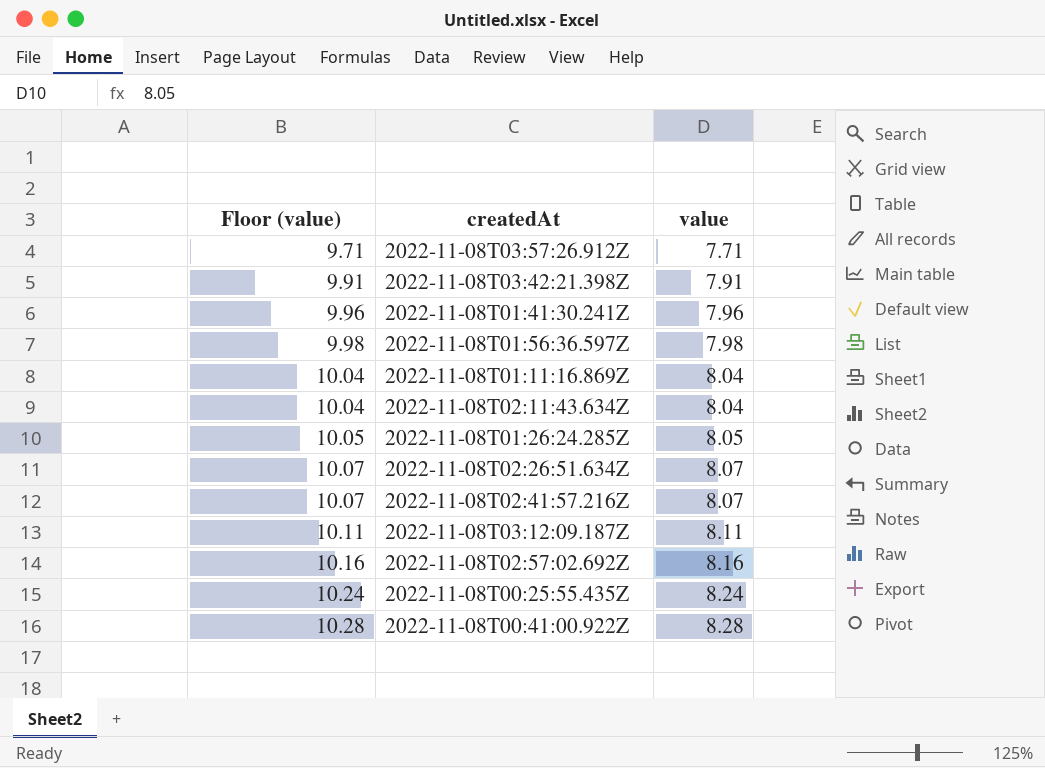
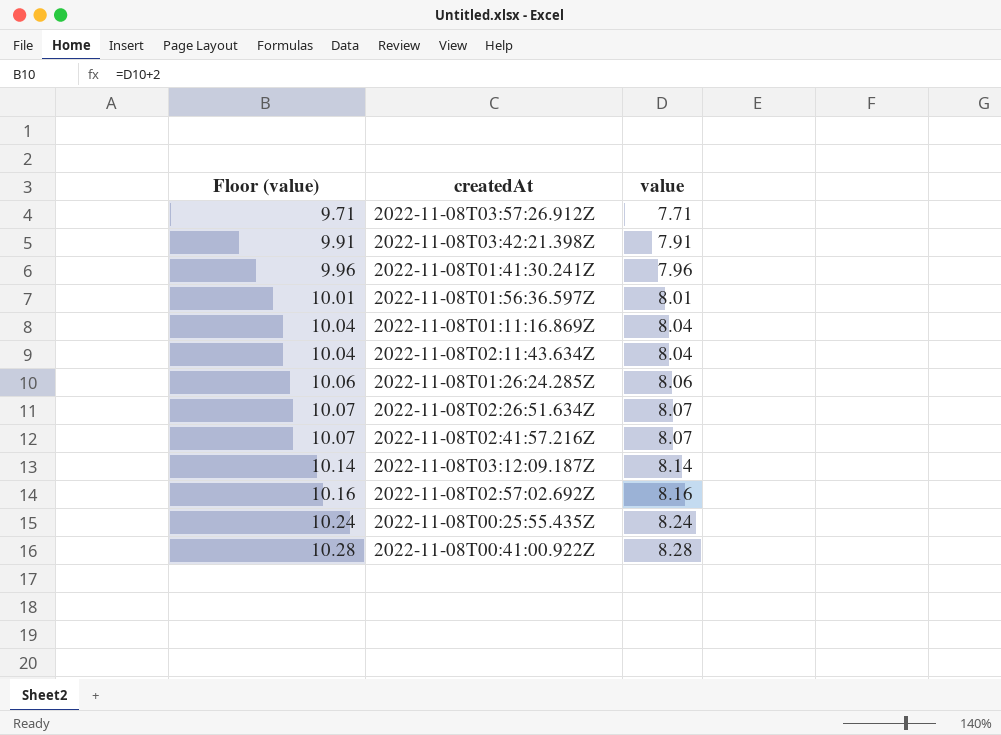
2022-11-08T01:56:36.597Z | Floor (value): 9.98 -> 10.01
2022-11-08T01:56:36.597Z | value: 7.98 -> 8.01
2022-11-08T01:26:24.285Z | Floor (value): 10.05 -> 10.06
2022-11-08T01:26:24.285Z | value: 8.05 -> 8.06
2022-11-08T03:12:09.187Z | Floor (value): 10.11 -> 10.14
2022-11-08T03:12:09.187Z | value: 8.11 -> 8.14

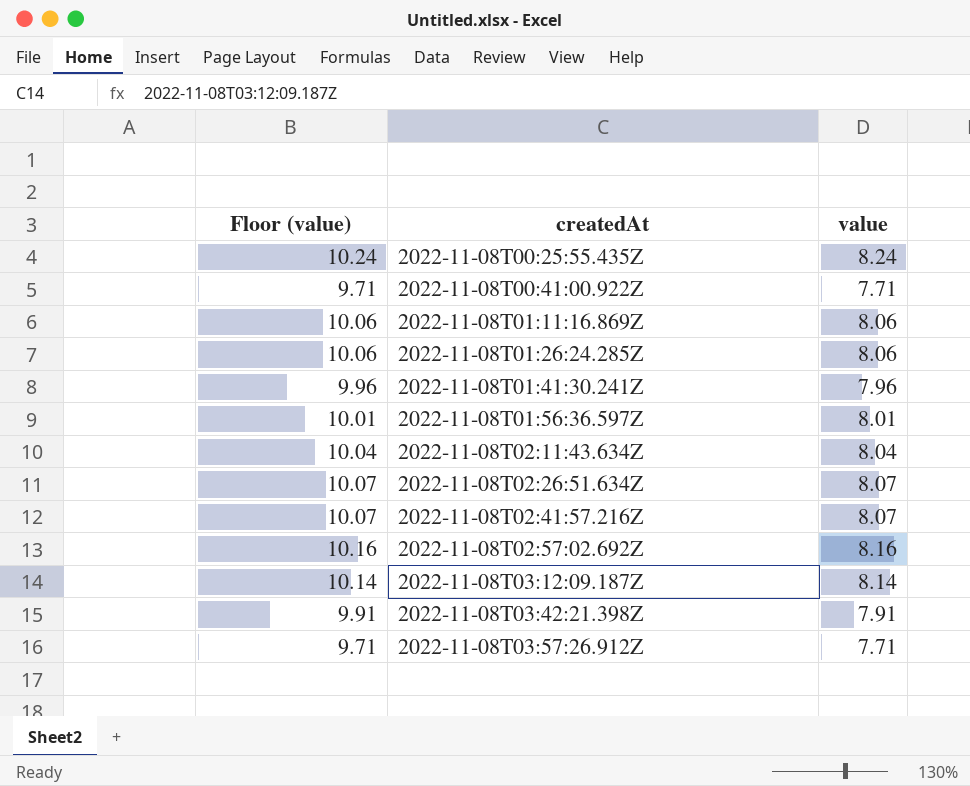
row order: Floor (value) ascending -> createdAt ascending
2022-11-08T00:41:00.922Z | Floor (value): 10.28 -> 9.71
2022-11-08T00:41:00.922Z | value: 8.28 -> 7.71
2022-11-08T01:11:16.869Z | Floor (value): 10.04 -> 10.06
2022-11-08T01:11:16.869Z | value: 8.04 -> 8.06

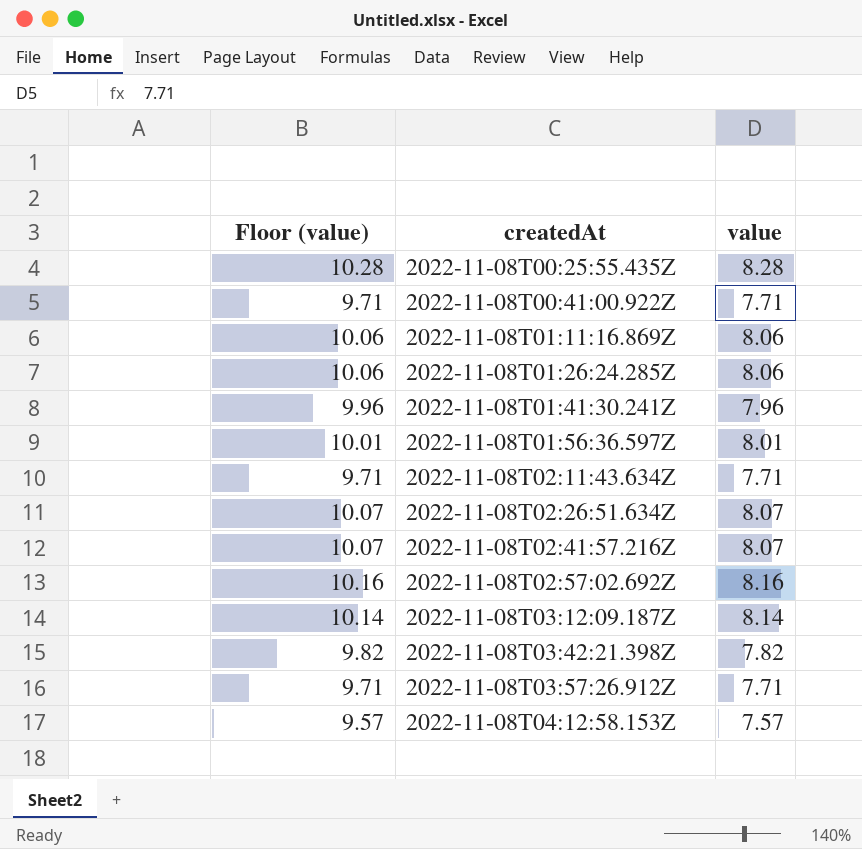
2022-11-08T00:25:55.435Z | Floor (value): 10.24 -> 10.28
2022-11-08T00:25:55.435Z | value: 8.24 -> 8.28
2022-11-08T02:11:43.634Z | Floor (value): 10.04 -> 9.71
2022-11-08T02:11:43.634Z | value: 8.04 -> 7.71
2022-11-08T03:42:21.398Z | Floor (value): 9.91 -> 9.82
2022-11-08T03:42:21.398Z | value: 7.91 -> 7.82
row 2022-11-08T04:12:58.153Z: none -> 9.57 | 7.57

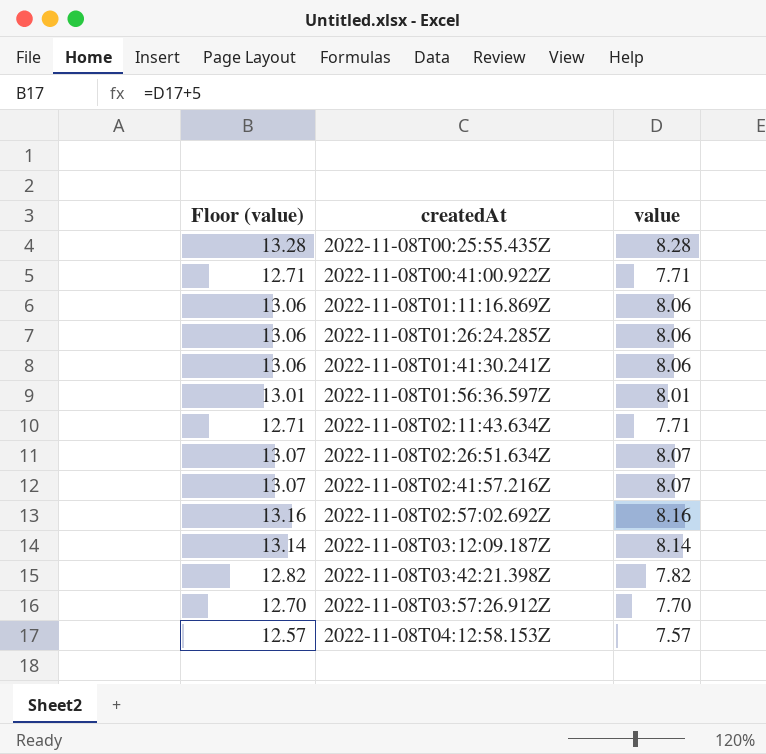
column Floor (value) | formula: [value] + 2 -> [value] + 5
2022-11-08T01:41:30.241Z | value: 7.96 -> 8.06
2022-11-08T03:57:26.912Z | value: 7.71 -> 7.70

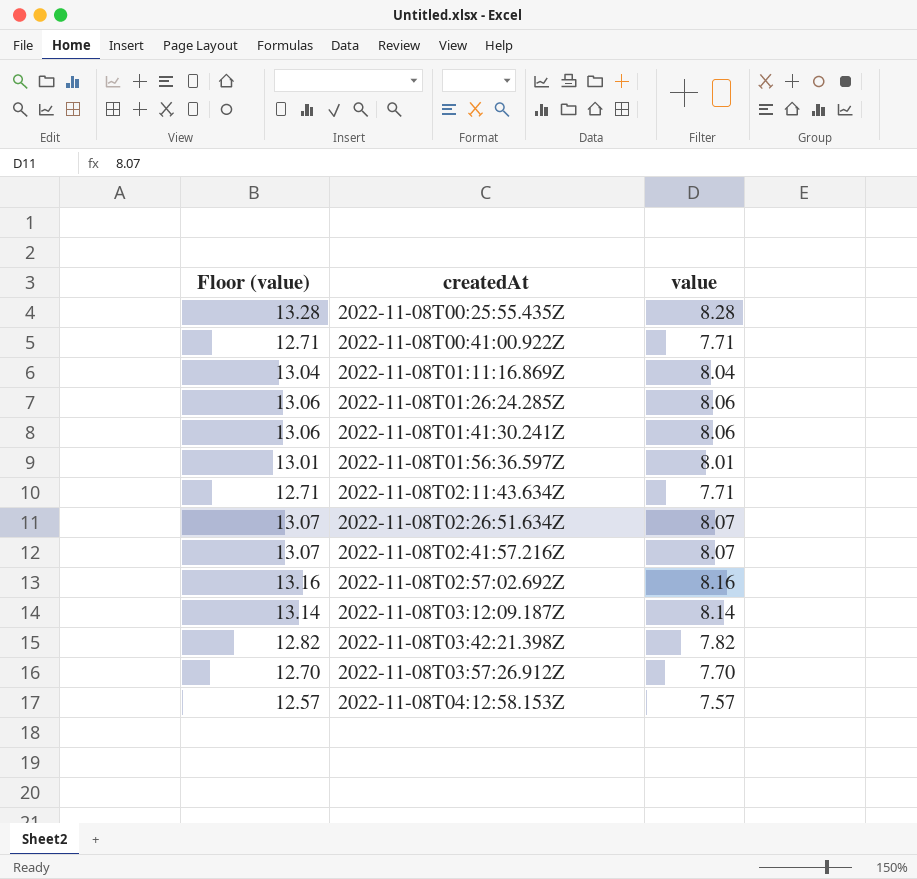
2022-11-08T01:11:16.869Z | Floor (value): 13.06 -> 13.04
2022-11-08T01:11:16.869Z | value: 8.06 -> 8.04

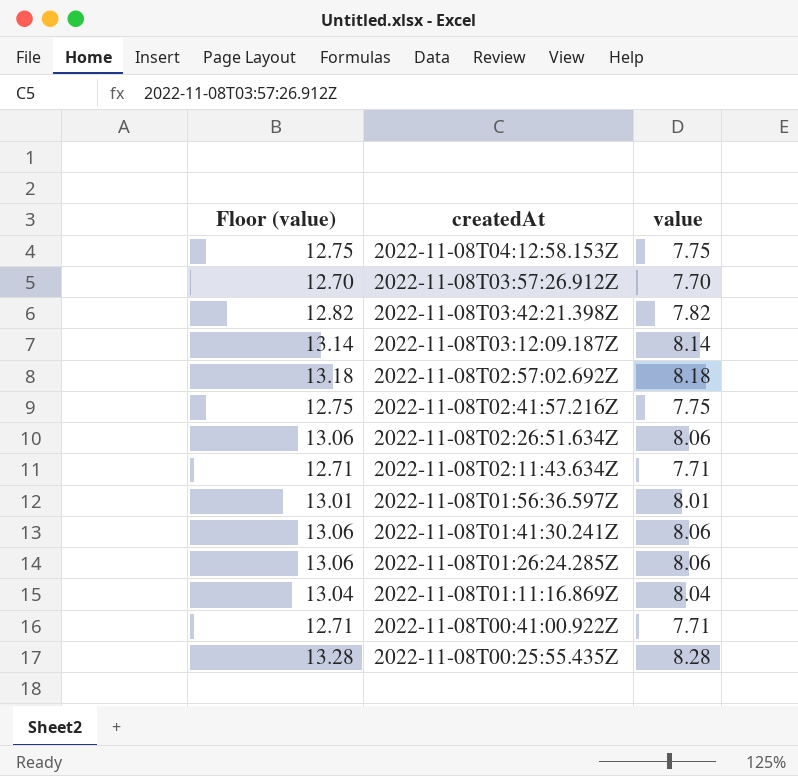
row order: createdAt ascending -> createdAt descending
2022-11-08T04:12:58.153Z | Floor (value): 12.57 -> 12.75
2022-11-08T04:12:58.153Z | value: 7.57 -> 7.75
2022-11-08T02:57:02.692Z | Floor (value): 13.16 -> 13.18
2022-11-08T02:57:02.692Z | value: 8.16 -> 8.18
2022-11-08T02:41:57.216Z | Floor (value): 13.07 -> 12.75
2022-11-08T02:41:57.216Z | value: 8.07 -> 7.75
2022-11-08T02:26:51.634Z | Floor (value): 13.07 -> 13.06
2022-11-08T02:26:51.634Z | value: 8.07 -> 8.06

